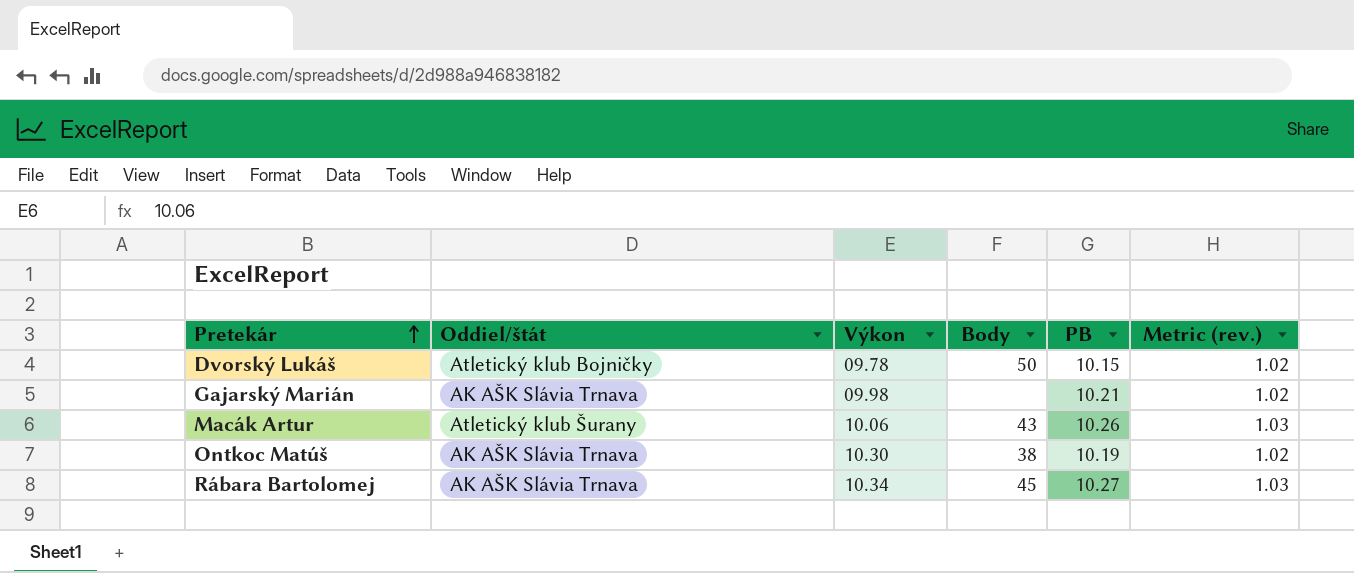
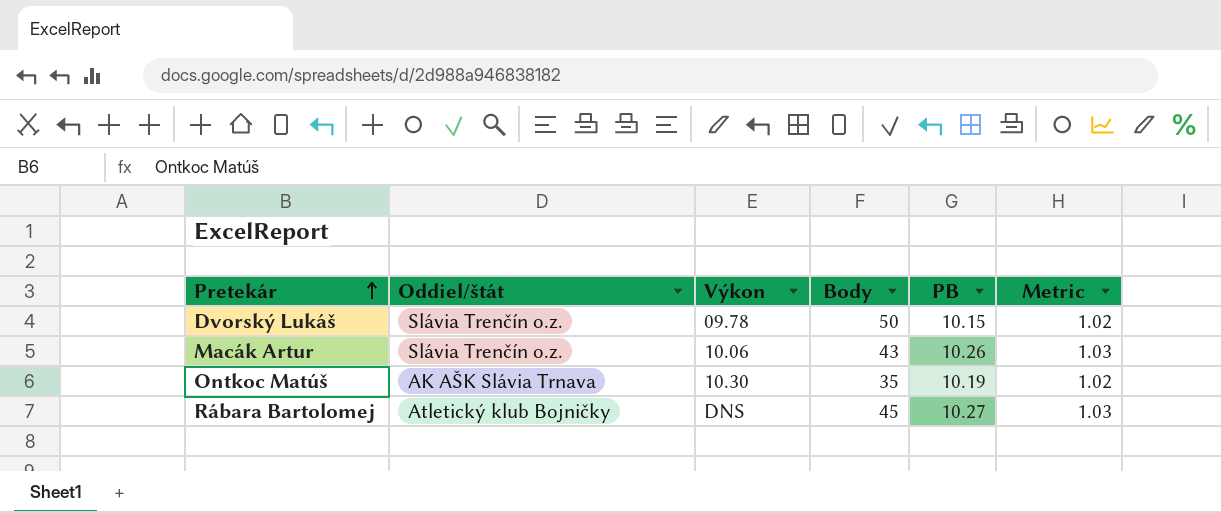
column name: Metric (rev.) -> Metric
row Gajarský Marián: AK AŠK Slávia Trnava | 09.98 | none | 10.21 | 1.02 -> none
Dvorský Lukáš | Oddiel/štát: Atletický klub Bojničky -> Slávia Trenčín o.z.
Macák Artur | Oddiel/štát: Atletický klub Šurany -> Slávia Trenčín o.z.
Ontkoc Matúš | Body: 38 -> 35
Rábara Bartolomej | Oddiel/štát: AK AŠK Slávia Trnava -> Atletický klub Bojničky
Rábara Bartolomej | Výkon: 10.34 -> DNS

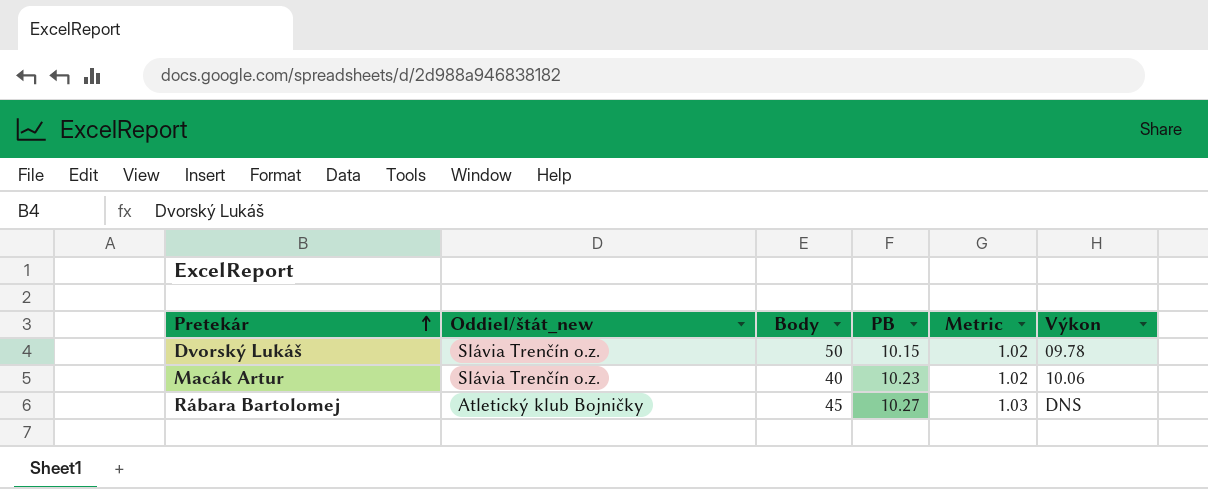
column name: Oddiel/štát -> Oddiel/štát_new
column Výkon | position: 3 -> 6
row Ontkoc Matúš: AK AŠK Slávia Trnava | 10.30 | 35 | 10.19 | 1.02 -> none
Macák Artur | Body: 43 -> 40
Macák Artur | PB: 10.26 -> 10.23
Macák Artur | Metric: 1.03 -> 1.02

